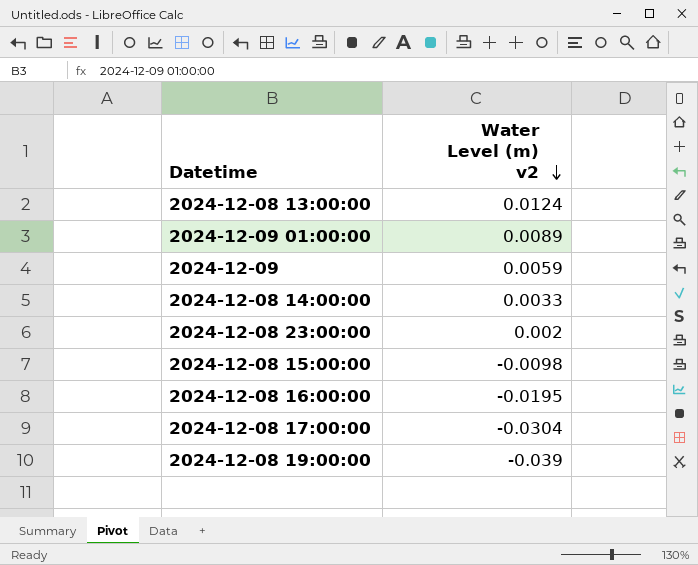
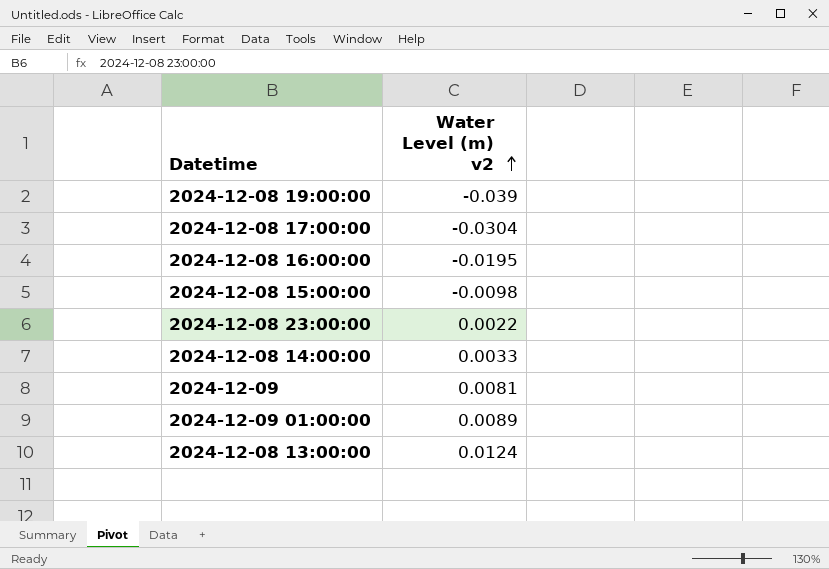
row order: Water Level (m) v2 descending -> Water Level (m) v2 ascending
2024-12-08 23:00:00 | Water Level (m) v2: 0.002 -> 0.0022
2024-12-09 | Water Level (m) v2: 0.0059 -> 0.0081

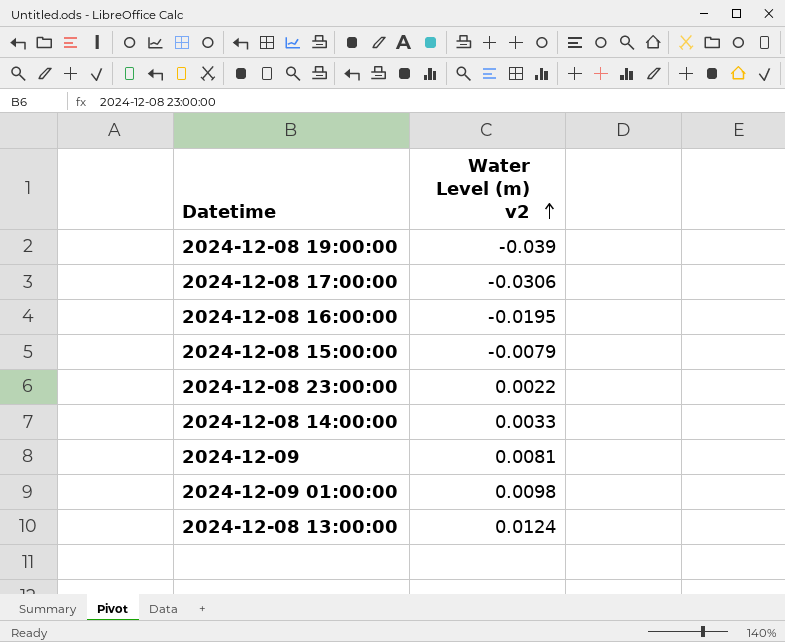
2024-12-08 17:00:00 | Water Level (m) v2: -0.0304 -> -0.0306
2024-12-08 15:00:00 | Water Level (m) v2: -0.0098 -> -0.0079
2024-12-09 01:00:00 | Water Level (m) v2: 0.0089 -> 0.0098

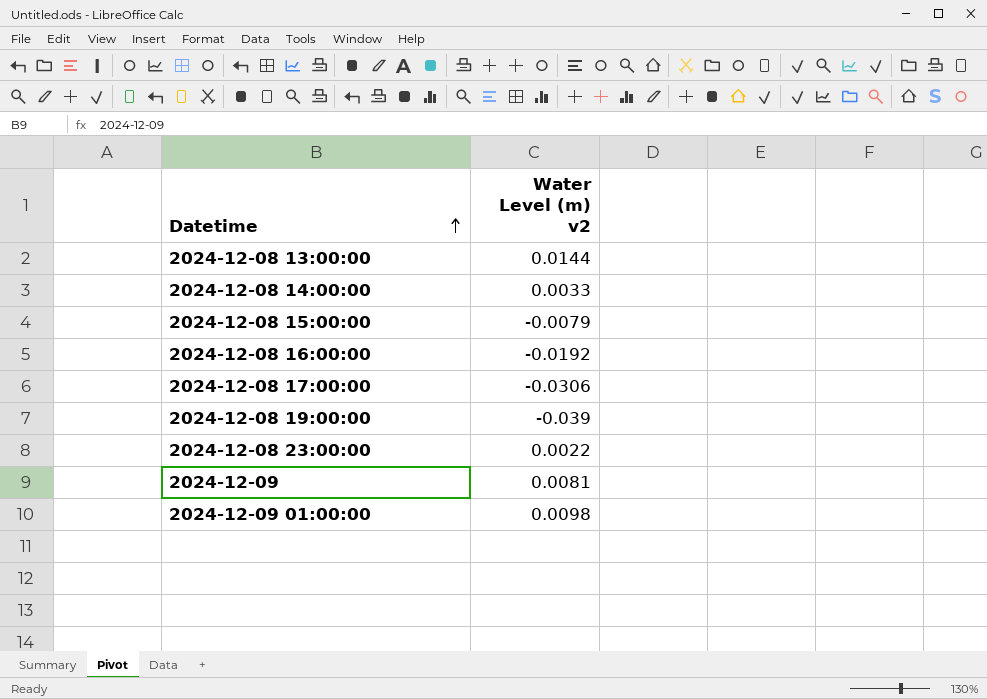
row order: Water Level (m) v2 ascending -> Datetime ascending
2024-12-08 13:00:00 | Water Level (m) v2: 0.0124 -> 0.0144
2024-12-08 16:00:00 | Water Level (m) v2: -0.0195 -> -0.0192

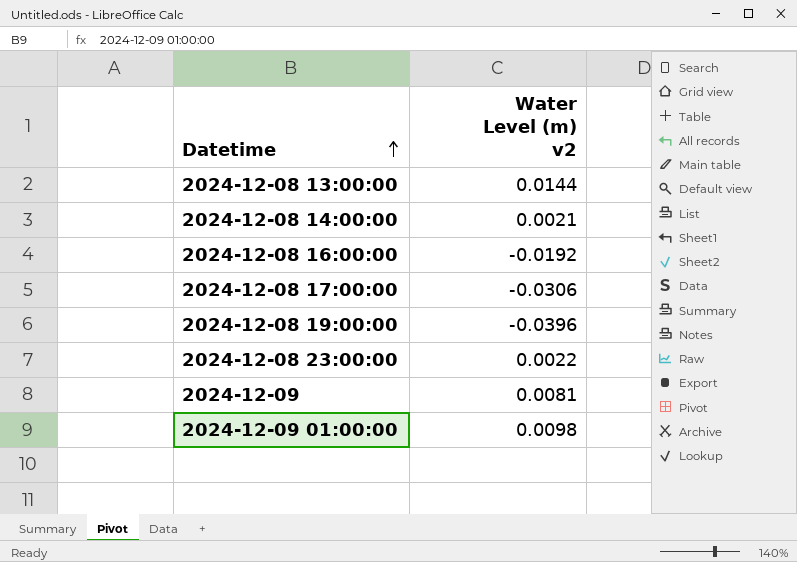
row 2024-12-08 15:00:00: -0.0079 -> none
2024-12-08 14:00:00 | Water Level (m) v2: 0.0033 -> 0.0021
2024-12-08 19:00:00 | Water Level (m) v2: -0.039 -> -0.0396

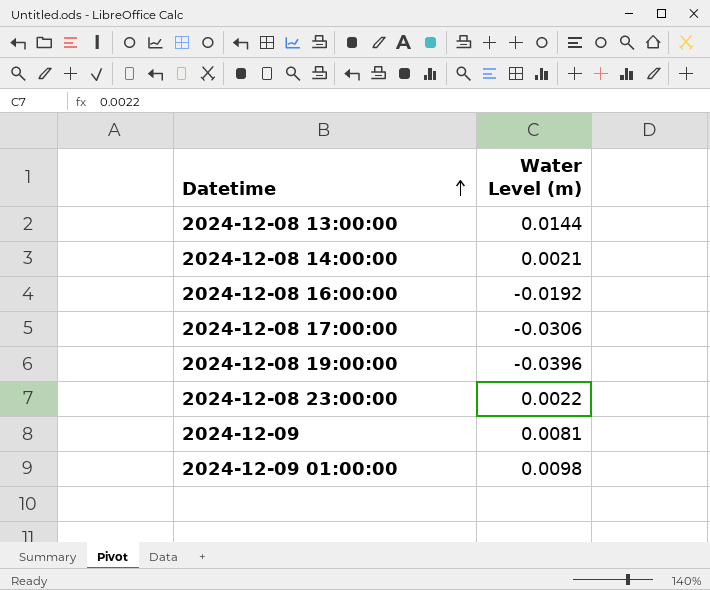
column name: Water Level (m) v2 -> Water Level (m)

